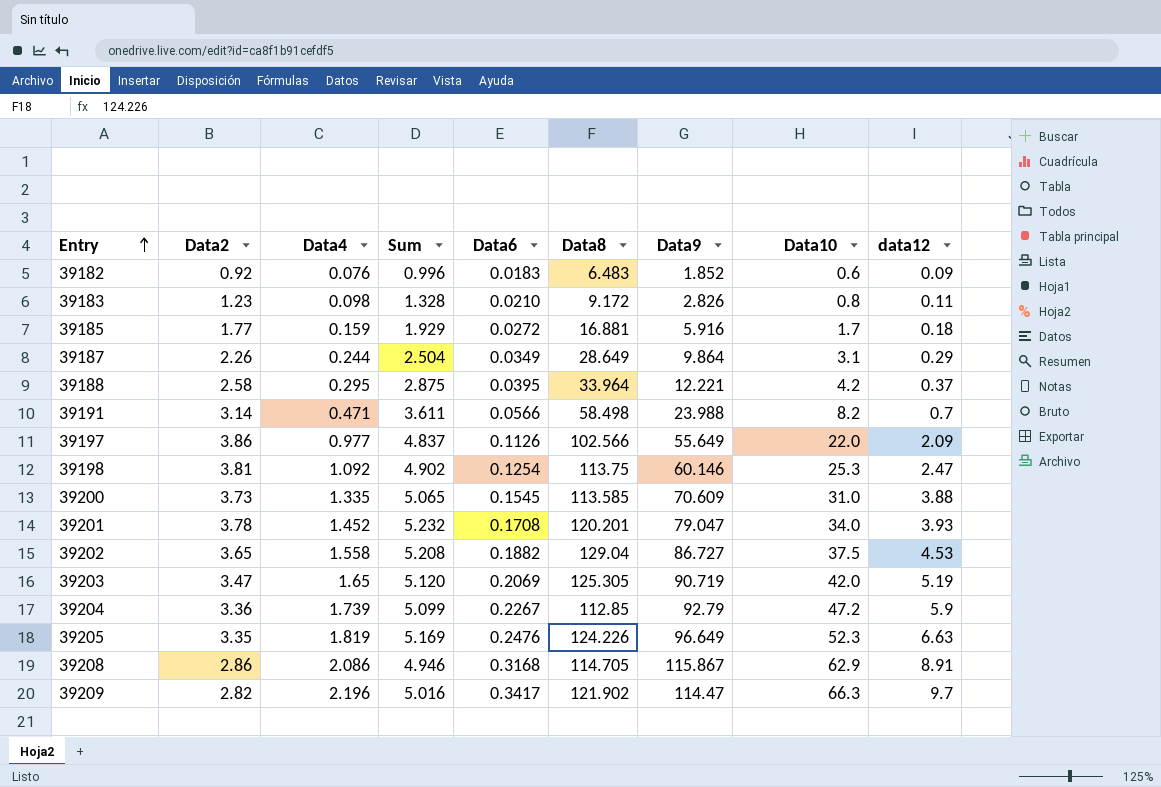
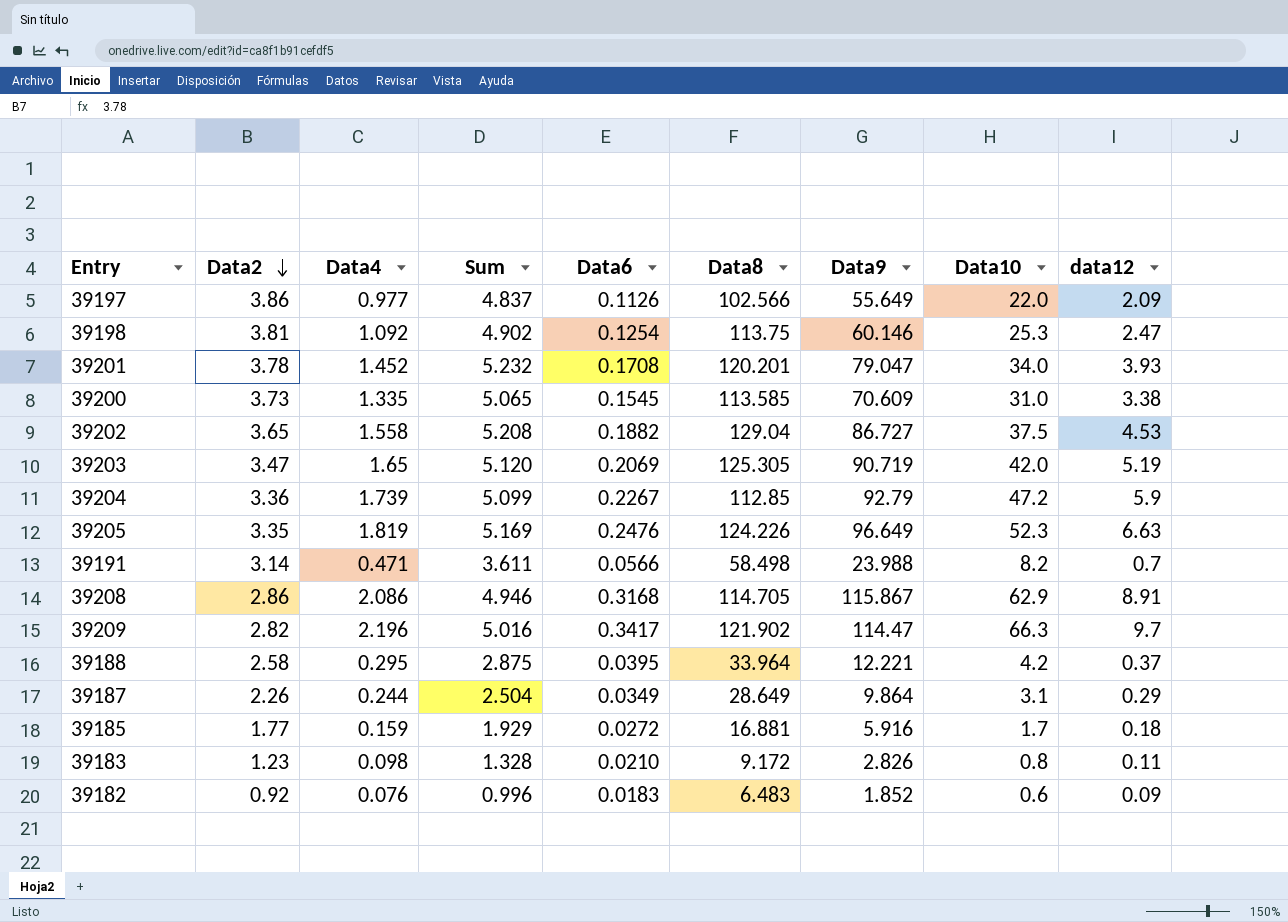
row order: Entry ascending -> Data2 descending
39200 | data12: 3.88 -> 3.38

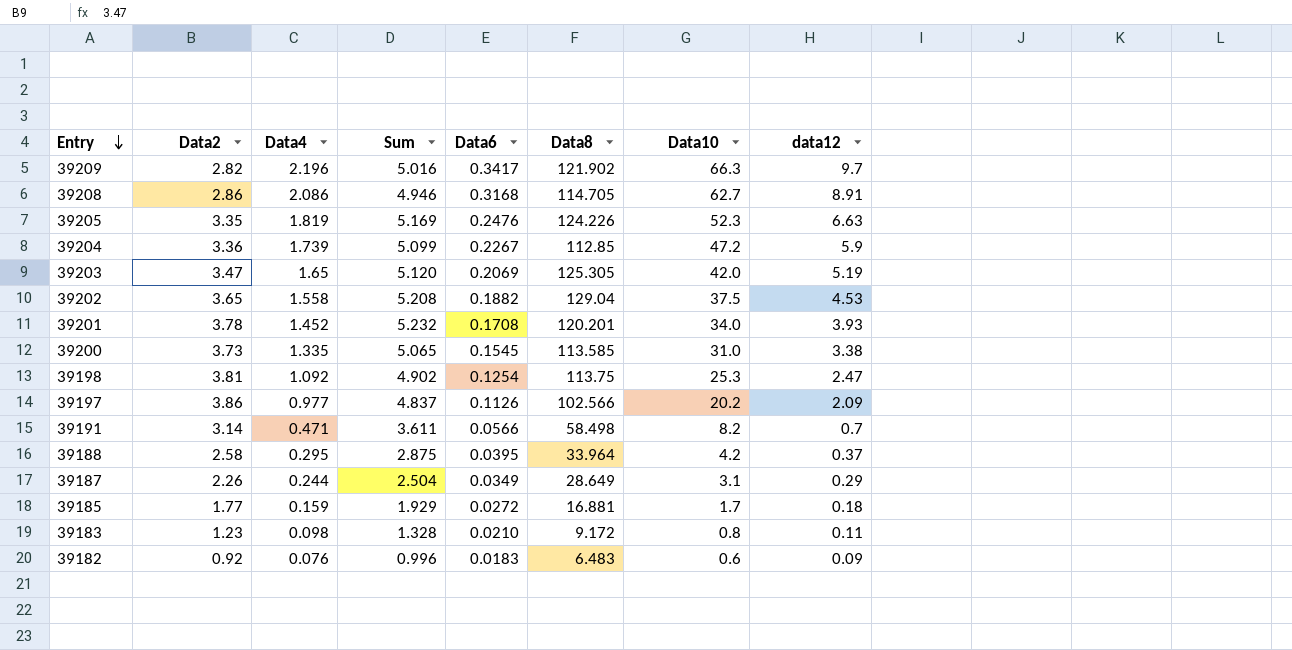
row order: Data2 descending -> Entry descending
column Data9 | position: 7 -> none
39208 | Data10: 62.9 -> 62.7
39197 | Data10: 22.0 -> 20.2

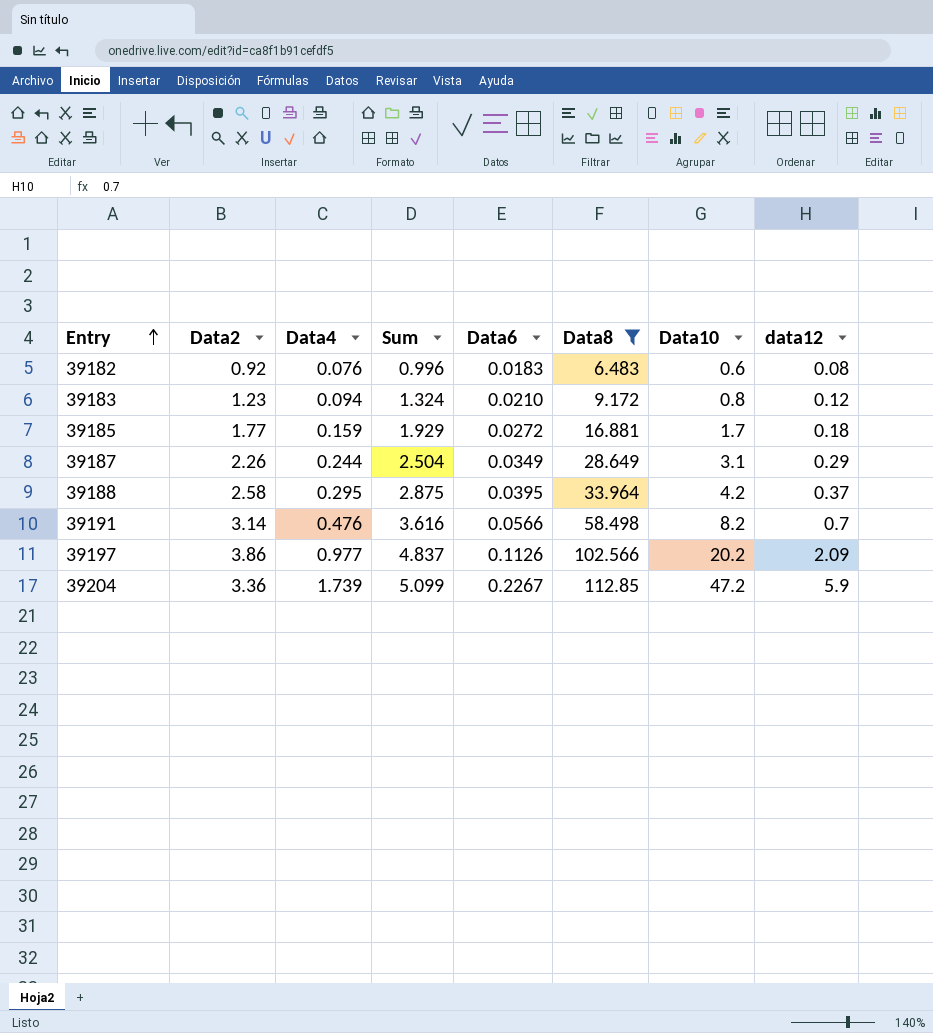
filter: none -> Data8 <= 112.85
row order: Entry descending -> Entry ascending
39182 | data12: 0.09 -> 0.08
39183 | Data4: 0.098 -> 0.094
39183 | Sum: 1.328 -> 1.324
39183 | data12: 0.11 -> 0.12
39191 | Data4: 0.471 -> 0.476
39191 | Sum: 3.611 -> 3.616

